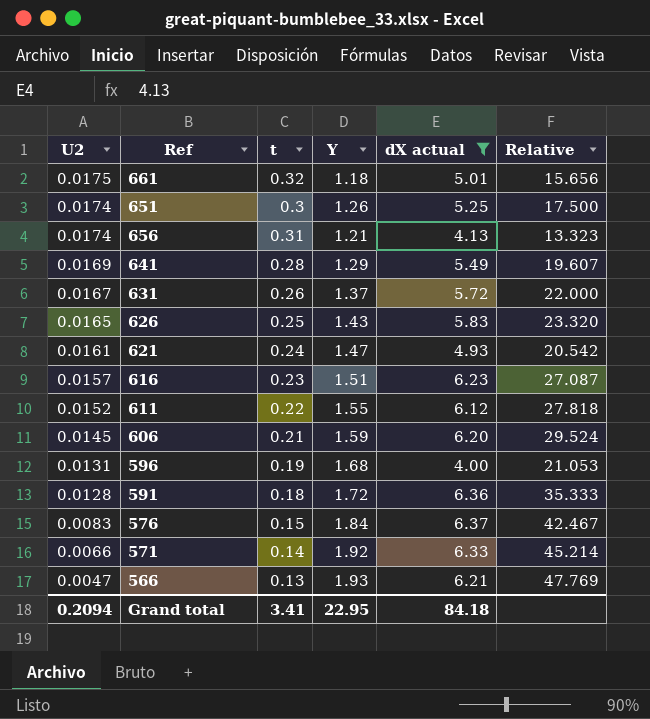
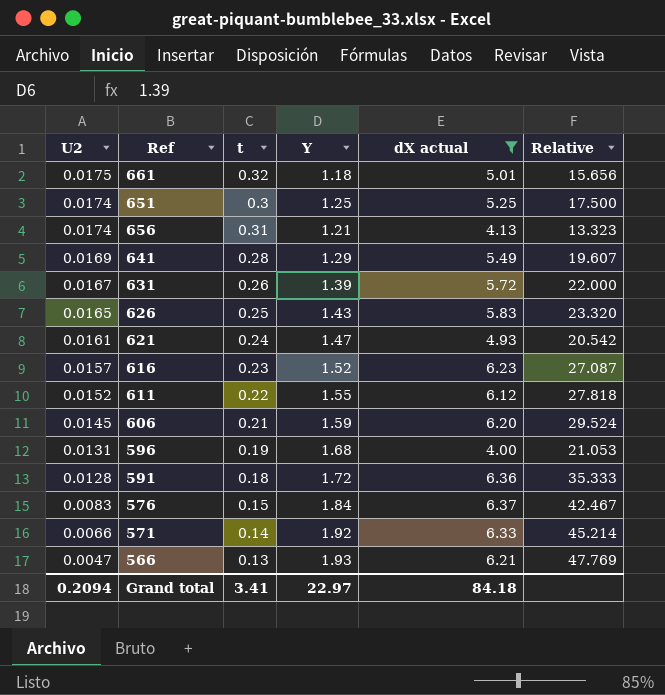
651 | Y: 1.26 -> 1.25
631 | Y: 1.37 -> 1.39
616 | Y: 1.51 -> 1.52
Grand total | Y: 22.95 -> 22.97

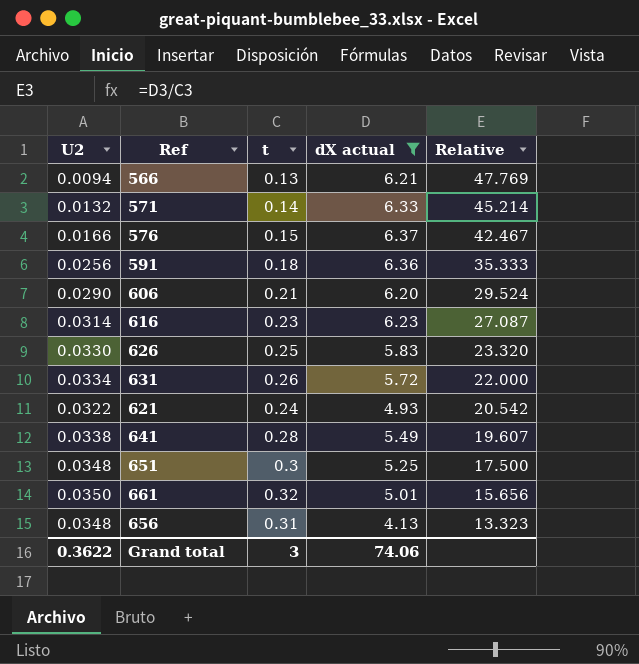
row order: U2 descending -> Relative descending
column Y | position: 4 -> none
row 611: 0.0152 | 0.22 | 1.55 | 6.12 | 27.818 -> none
row 596: 0.0131 | 0.19 | 1.68 | 4.00 | 21.053 -> none
566 | U2: 0.0047 -> 0.0094
571 | U2: 0.0066 -> 0.0132
576 | U2: 0.0083 -> 0.0166
591 | U2: 0.0128 -> 0.0256
606 | U2: 0.0145 -> 0.0290
616 | U2: 0.0157 -> 0.0314
626 | U2: 0.0165 -> 0.0330
631 | U2: 0.0167 -> 0.0334
621 | U2: 0.0161 -> 0.0322
641 | U2: 0.0169 -> 0.0338
651 | U2: 0.0174 -> 0.0348
661 | U2: 0.0175 -> 0.0350
656 | U2: 0.0174 -> 0.0348
Grand total | U2: 0.2094 -> 0.3622
Grand total | t: 3.41 -> 3
Grand total | dX actual: 84.18 -> 74.06

